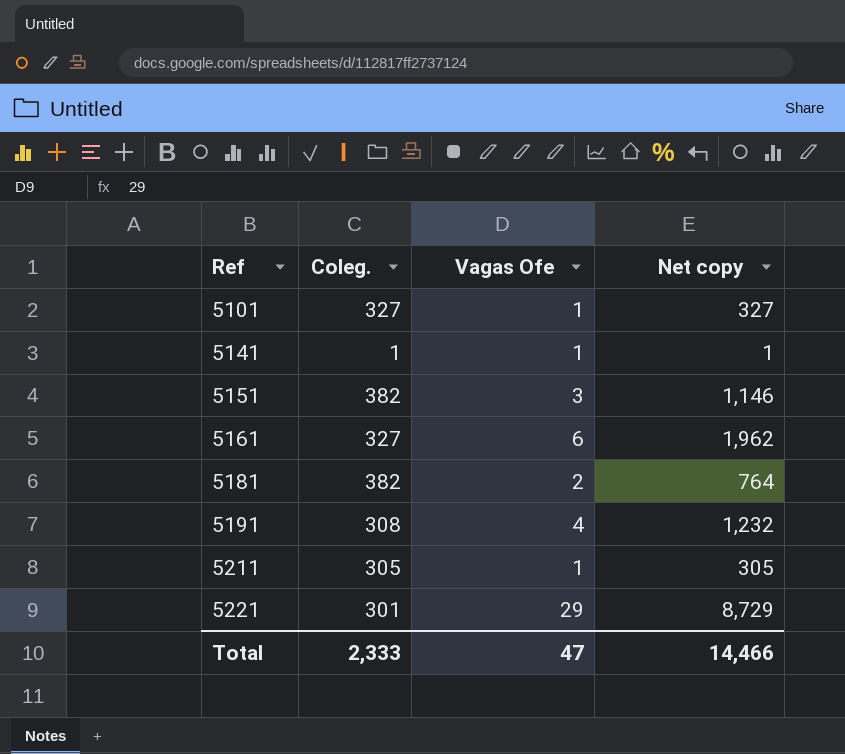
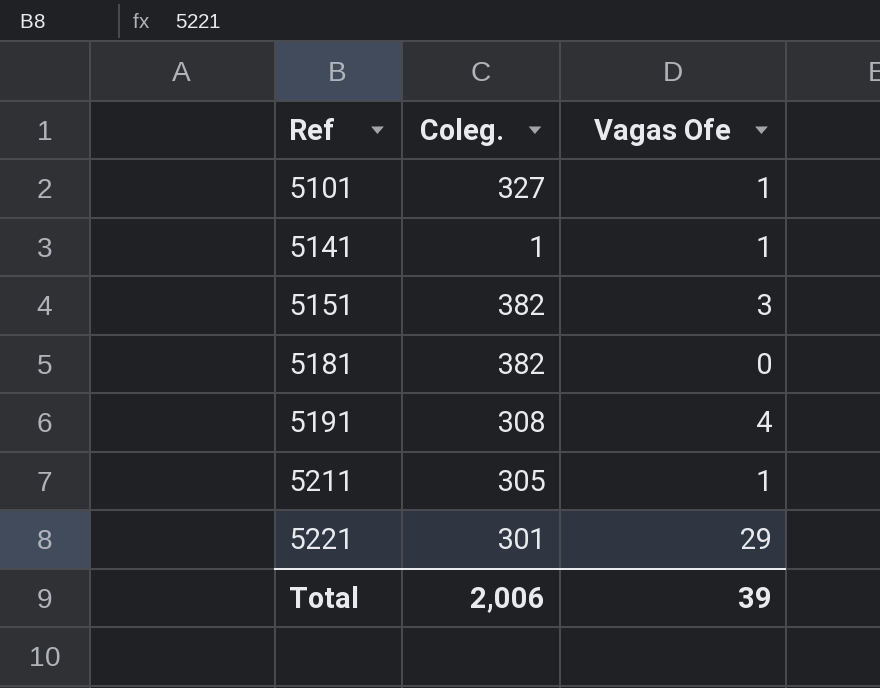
column Net copy | formula: [Coleg.] * [Vagas Ofe] -> none
row 5161: 327 | 6 | 1,962 -> none
5181 | Vagas Ofe: 2 -> 0
Total | Coleg.: 2,333 -> 2,006
Total | Vagas Ofe: 47 -> 39

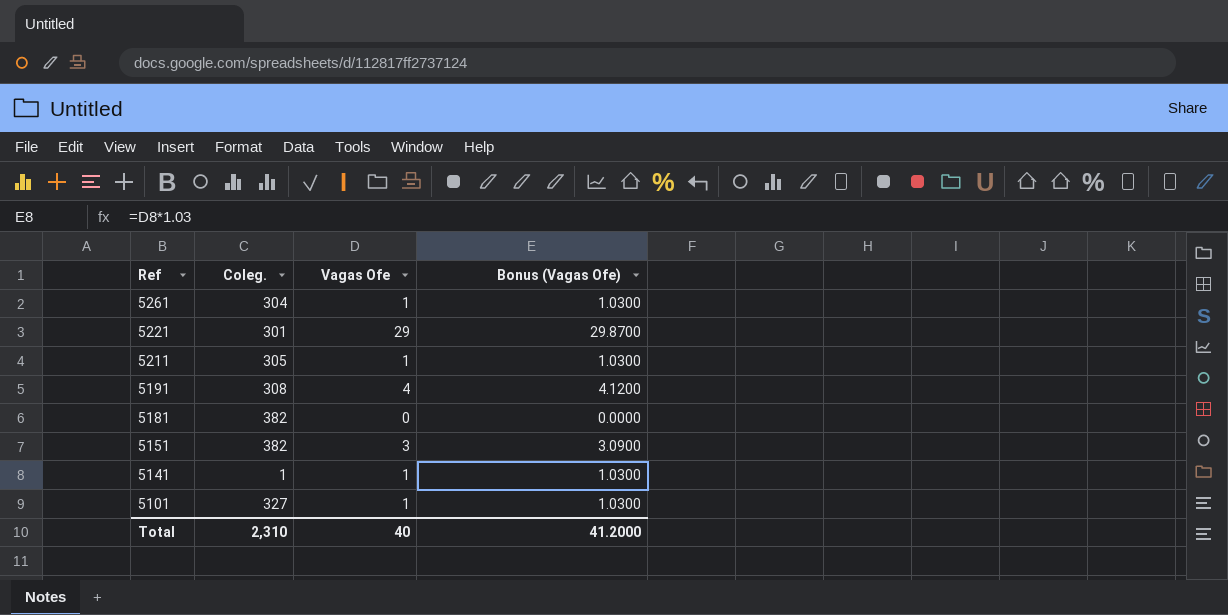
row order: Ref ascending -> Ref descending
column Bonus (Vagas Ofe) | formula: none -> [Vagas Ofe] * 1.03
row 5261: none -> 304 | 1 | 1.0300
Total | Coleg.: 2,006 -> 2,310
Total | Vagas Ofe: 39 -> 40

